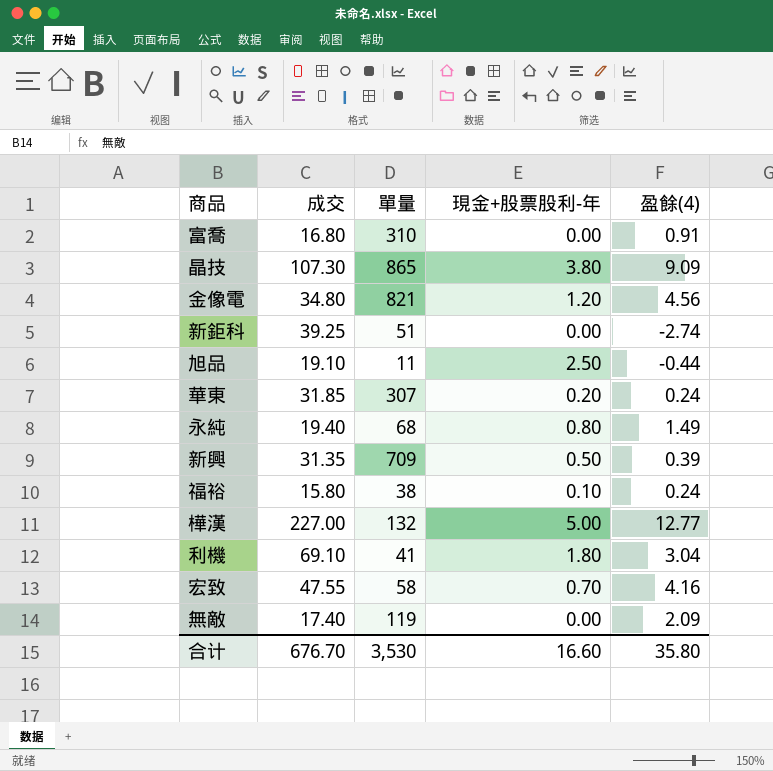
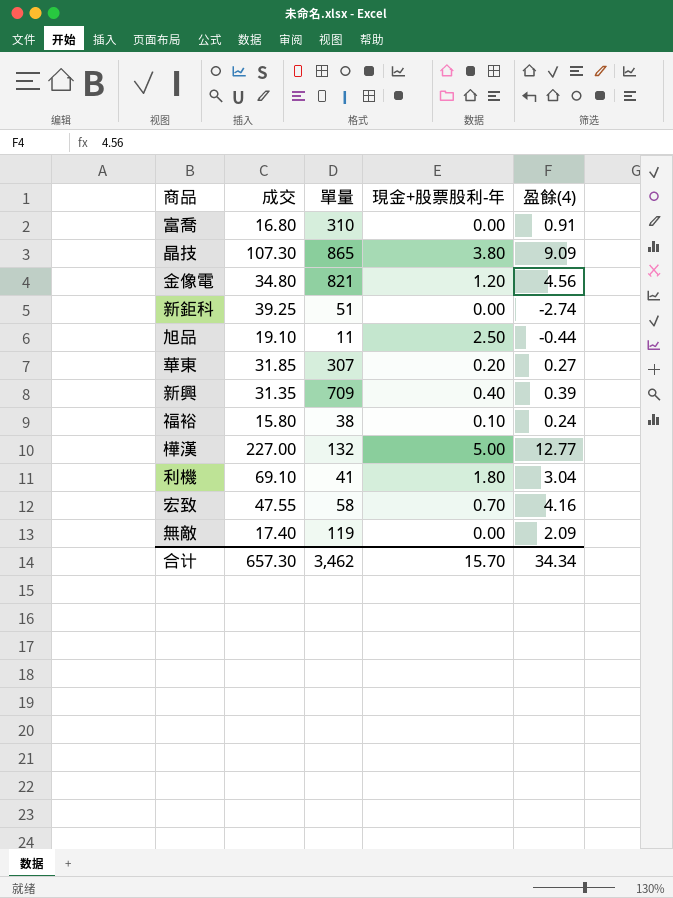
row 永純: 19.40 | 68 | 0.80 | 1.49 -> none
華東 | 盈餘(4): 0.24 -> 0.27
新興 | 現金+股票股利-年: 0.50 -> 0.40
合计 | 成交: 676.70 -> 657.30
合计 | 單量: 3,530 -> 3,462
合计 | 現金+股票股利-年: 16.60 -> 15.70
合计 | 盈餘(4): 35.80 -> 34.34

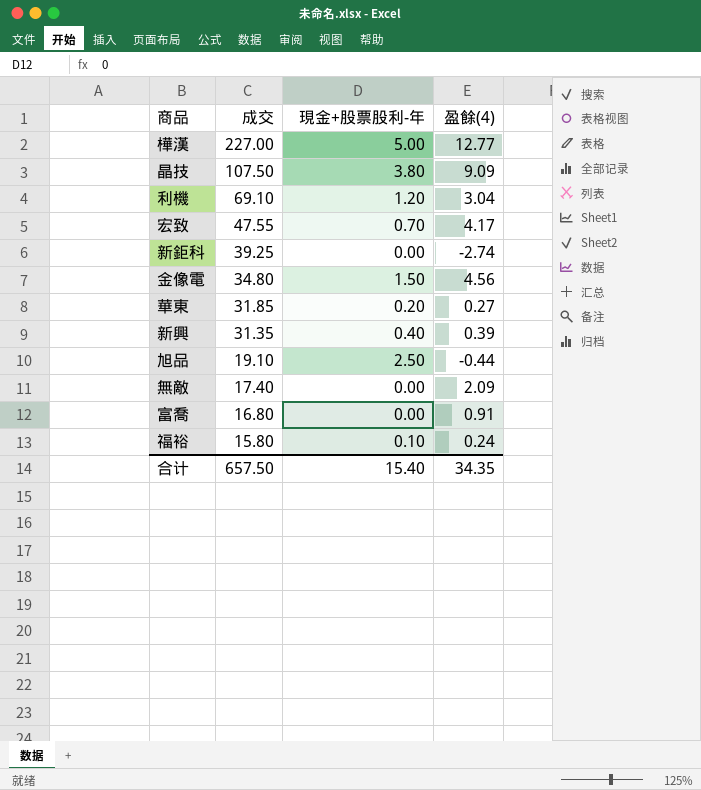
row order: none -> 成交 descending
column 單量 | position: 3 -> none
晶技 | 成交: 107.30 -> 107.50
利機 | 現金+股票股利-年: 1.80 -> 1.20
宏致 | 盈餘(4): 4.16 -> 4.17
金像電 | 現金+股票股利-年: 1.20 -> 1.50
合计 | 成交: 657.30 -> 657.50
合计 | 現金+股票股利-年: 15.70 -> 15.40
合计 | 盈餘(4): 34.34 -> 34.35

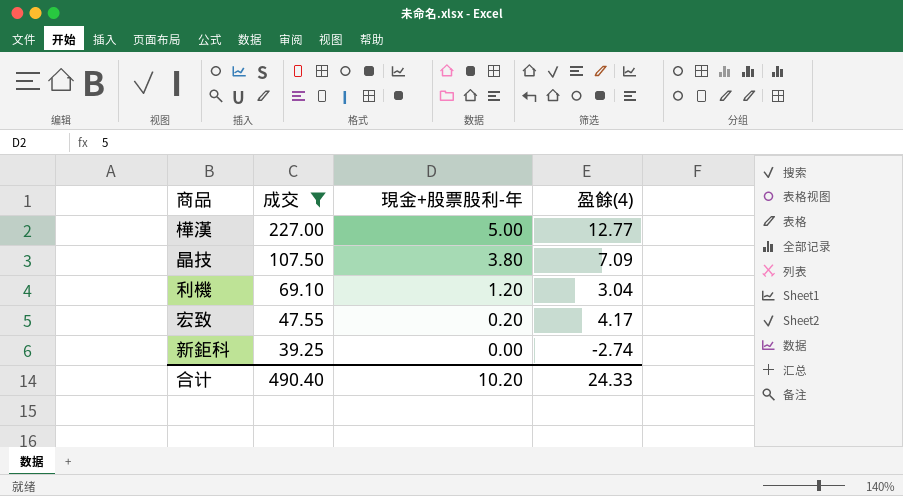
filter: none -> 成交 >= 39.25
晶技 | 盈餘(4): 9.09 -> 7.09
宏致 | 現金+股票股利-年: 0.70 -> 0.20
合计 | 成交: 657.50 -> 490.40
合计 | 現金+股票股利-年: 15.40 -> 10.20
合计 | 盈餘(4): 34.35 -> 24.33

